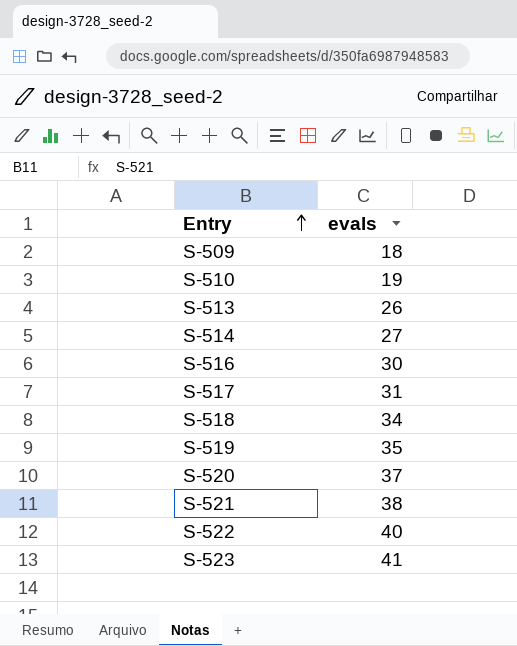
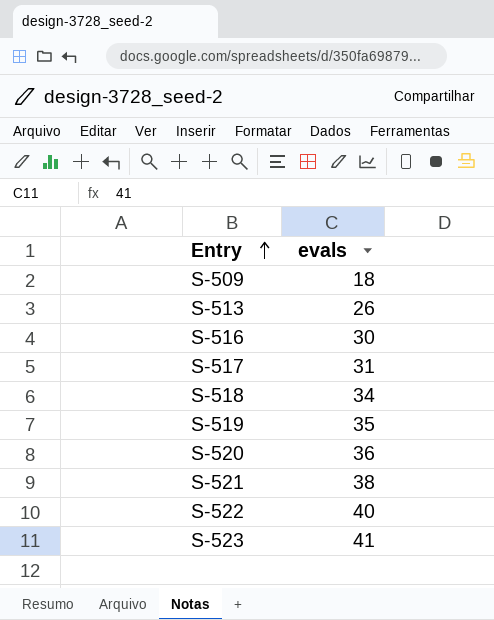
row S-510: 19 -> none
row S-514: 27 -> none
S-520 | evals: 37 -> 36

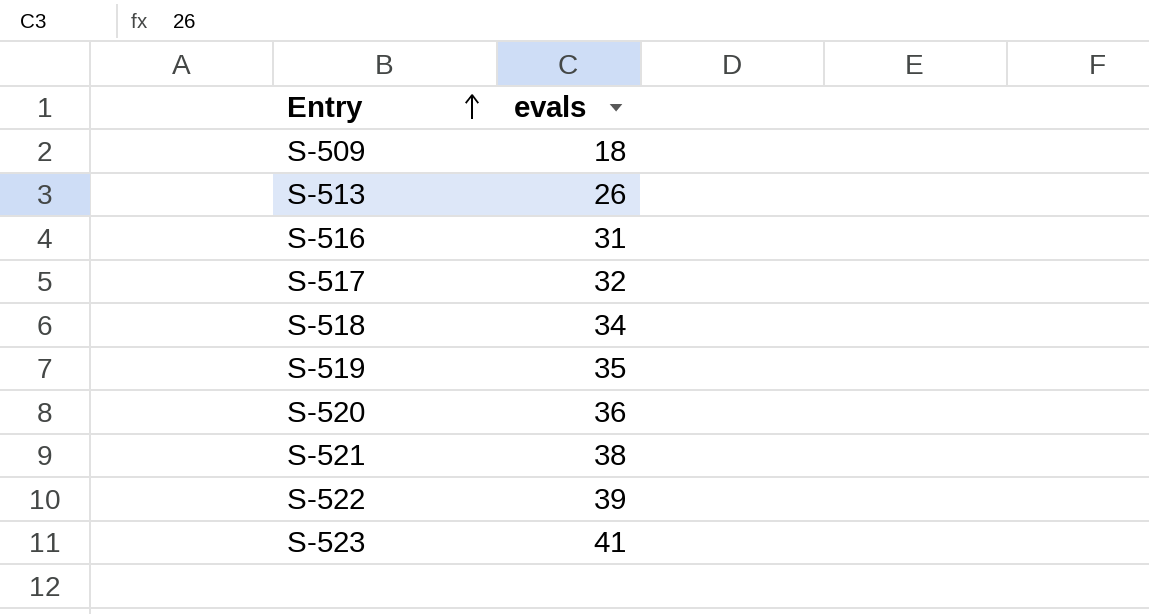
S-516 | evals: 30 -> 31
S-517 | evals: 31 -> 32
S-522 | evals: 40 -> 39

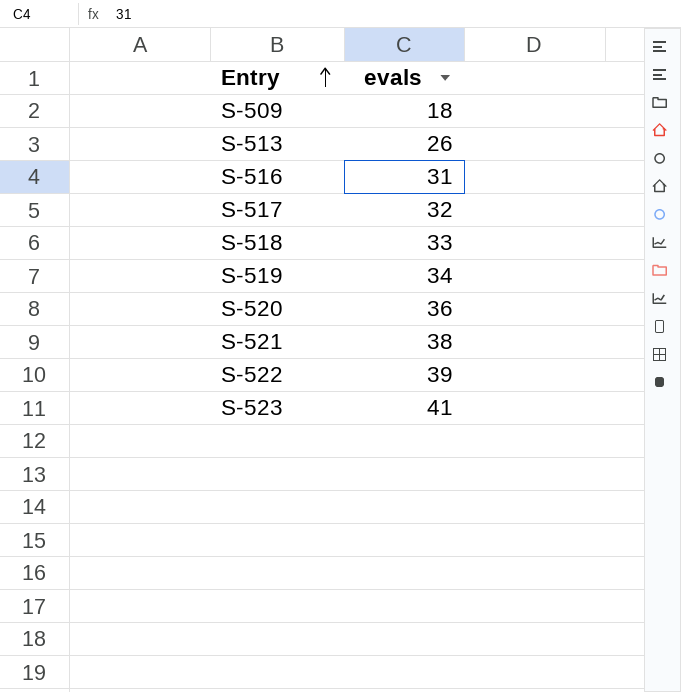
S-518 | evals: 34 -> 33
S-519 | evals: 35 -> 34

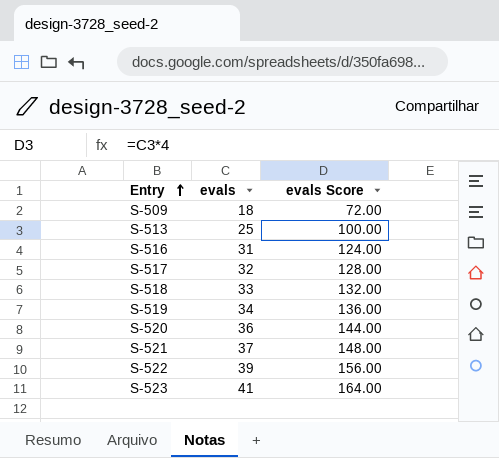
column evals Score | formula: none -> [evals] * 4
S-513 | evals: 26 -> 25
S-521 | evals: 38 -> 37

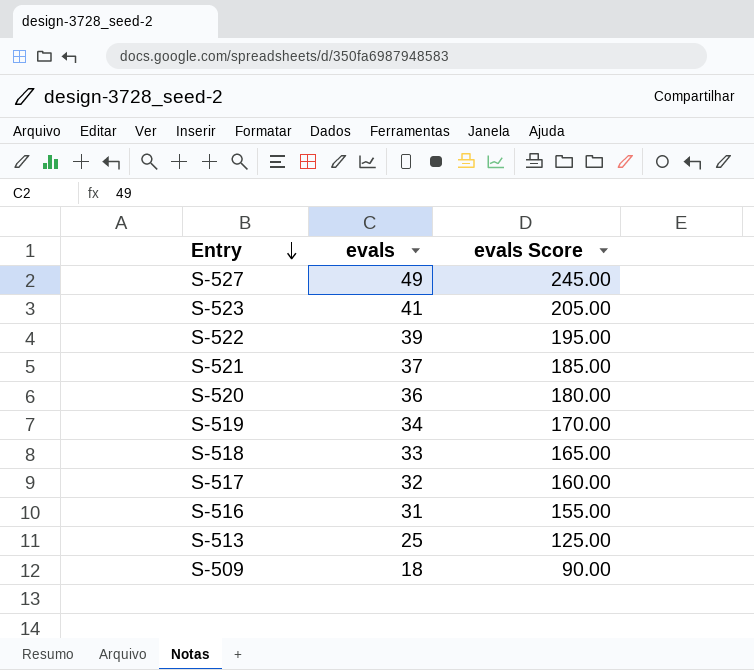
row order: Entry ascending -> Entry descending
column evals Score | formula: [evals] * 4 -> [evals] * 5
row S-527: none -> 49 | 245.00

